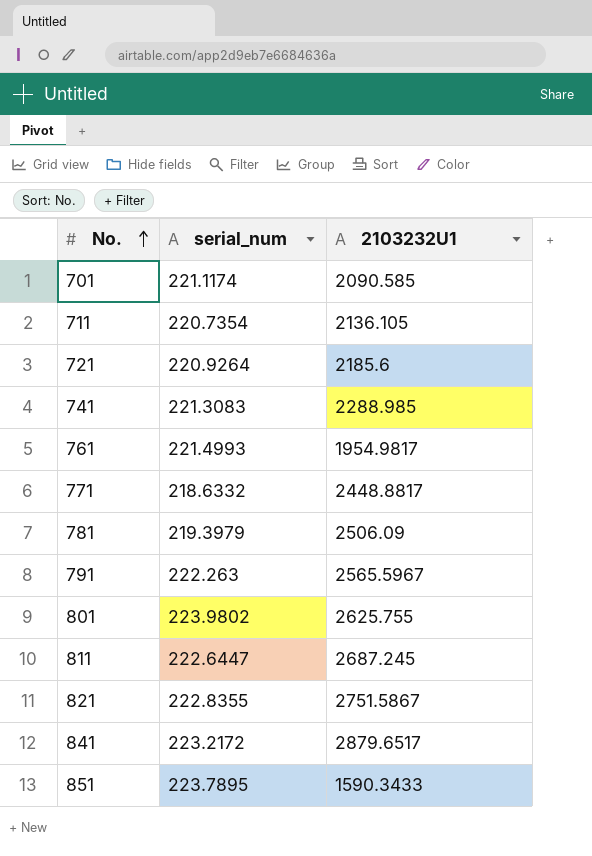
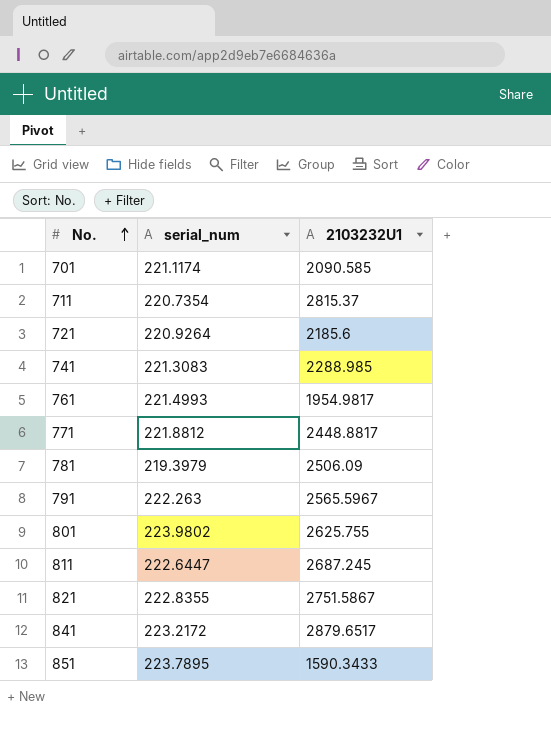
711 | 2103232U1: 2136.105 -> 2815.37
771 | serial_num: 218.6332 -> 221.8812

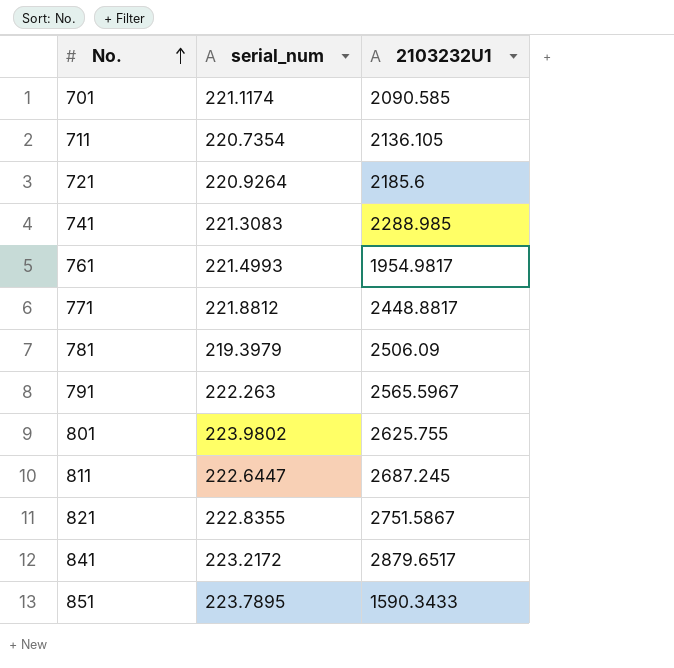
711 | 2103232U1: 2815.37 -> 2136.105

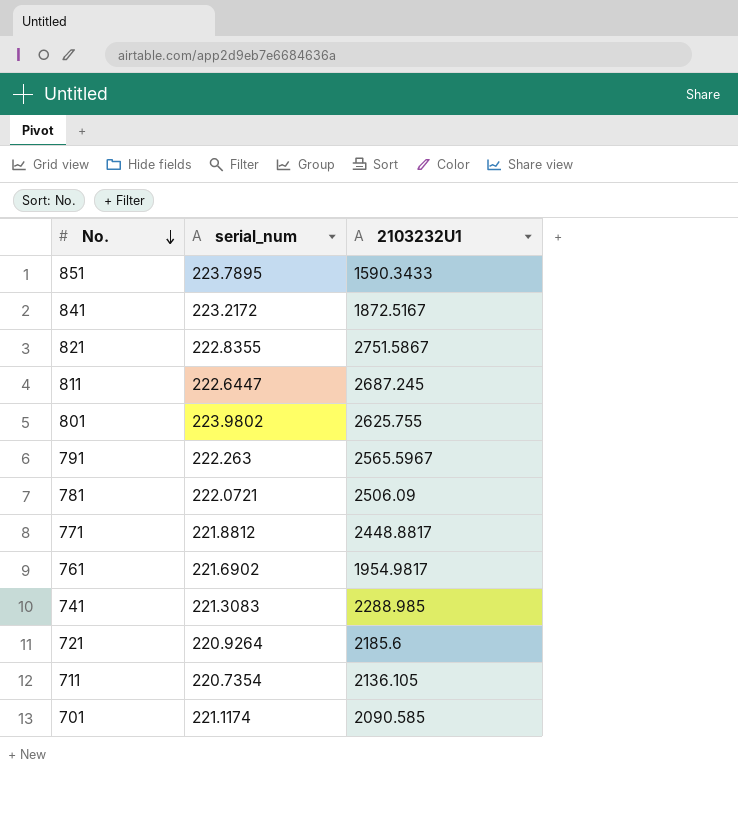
row order: No. ascending -> No. descending
841 | 2103232U1: 2879.6517 -> 1872.5167
781 | serial_num: 219.3979 -> 222.0721
761 | serial_num: 221.4993 -> 221.6902

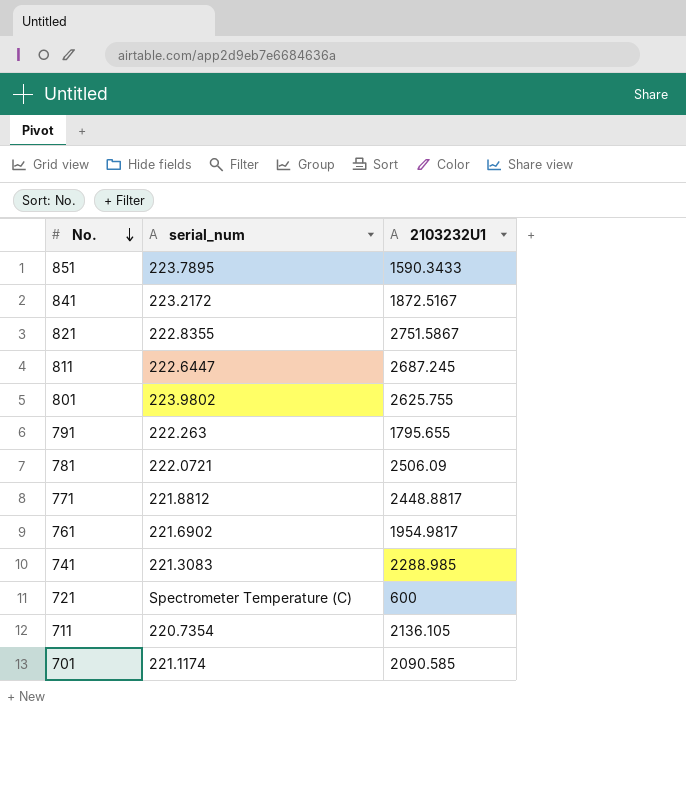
791 | 2103232U1: 2565.5967 -> 1795.655
721 | serial_num: 220.9264 -> Spectrometer Temperature (C)
721 | 2103232U1: 2185.6 -> 600

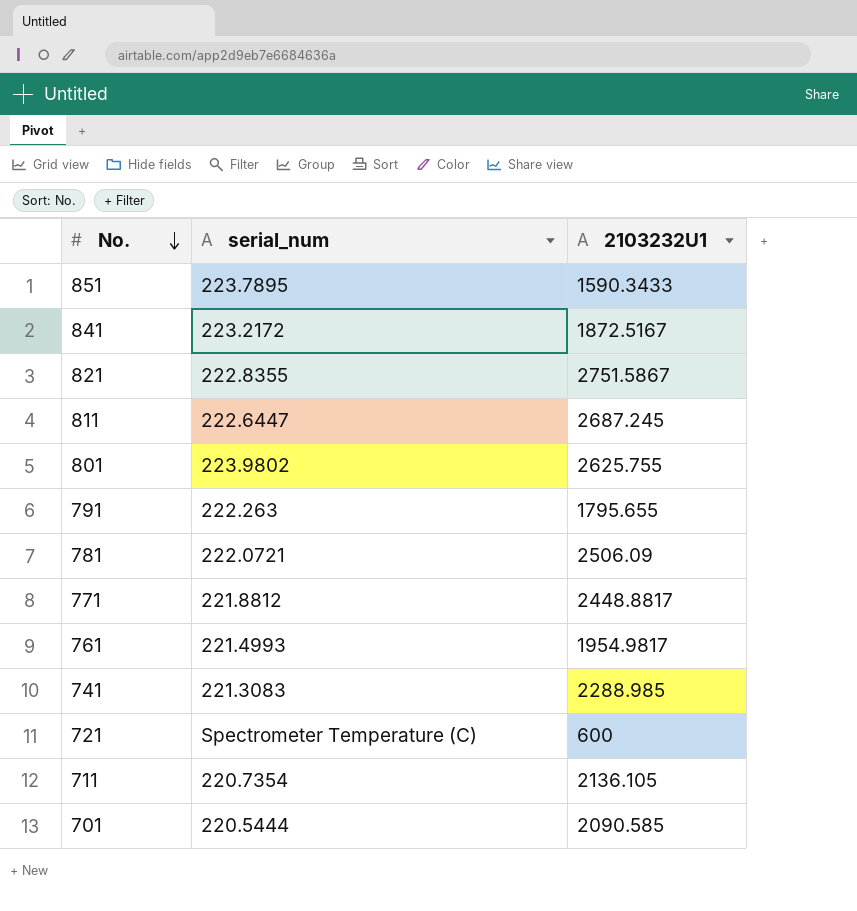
761 | serial_num: 221.6902 -> 221.4993
701 | serial_num: 221.1174 -> 220.5444

